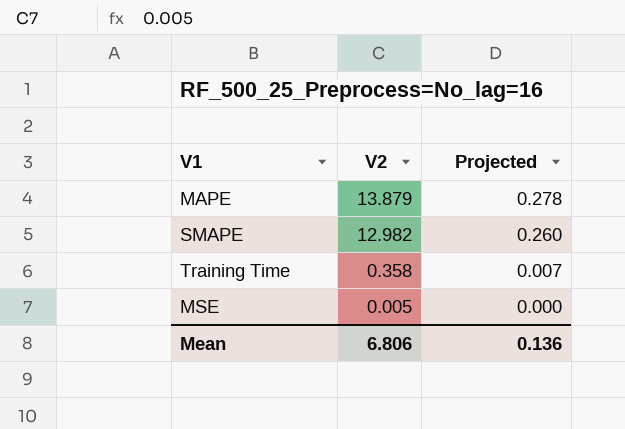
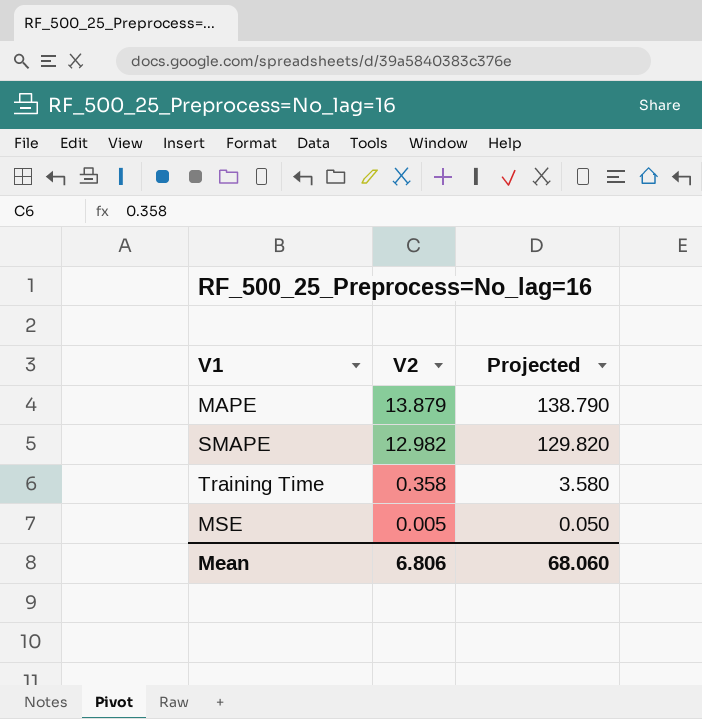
column Projected | formula: [V2] * 0.02 -> [V2] * 10
Mean | Projected: 0.136 -> 68.060

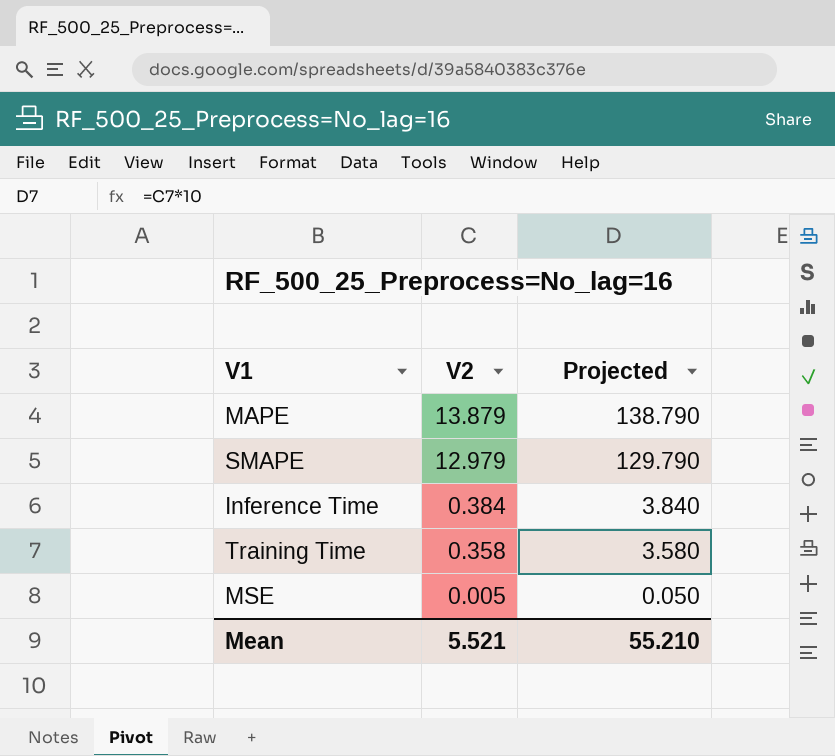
SMAPE | V2: 12.982 -> 12.979
SMAPE | Projected: 129.820 -> 129.790
row Inference Time: none -> 0.384 | 3.840
Mean | V2: 6.806 -> 5.521
Mean | Projected: 68.060 -> 55.210

